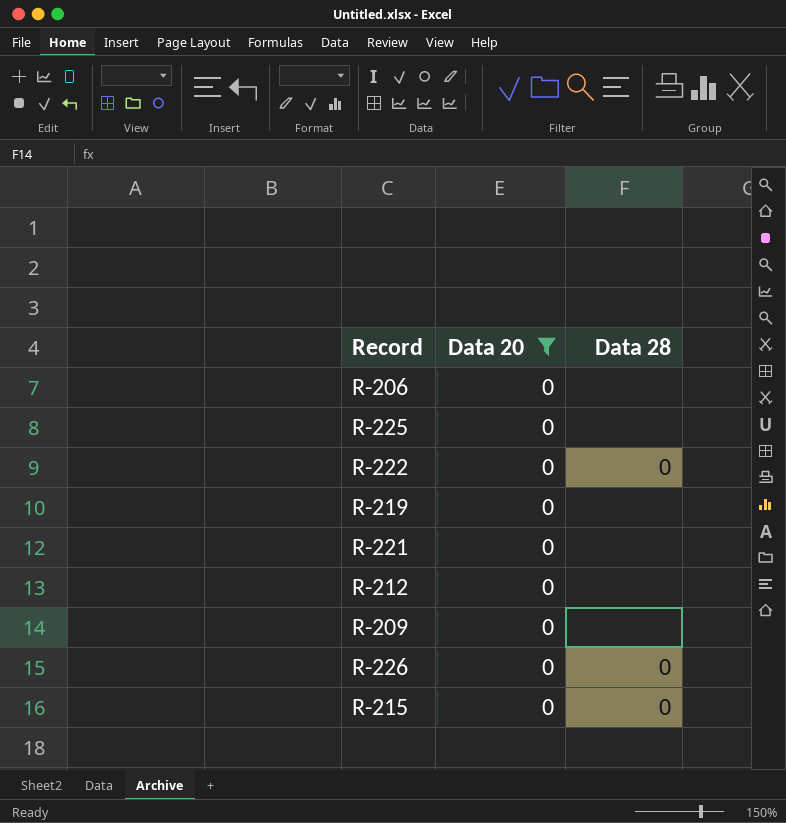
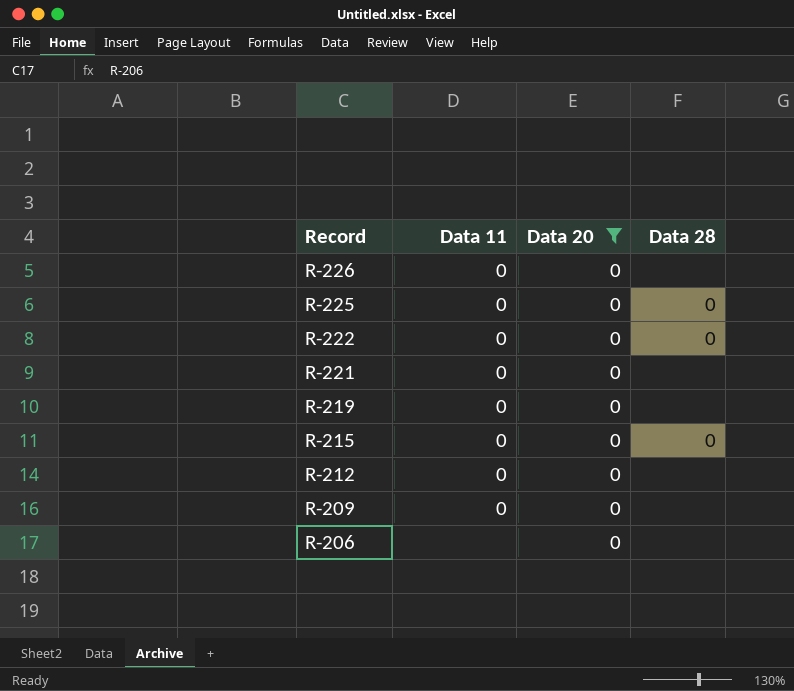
row order: none -> Record descending
column Data 11 | position: none -> 2
R-226 | Data 28: 0 -> none
R-225 | Data 28: none -> 0

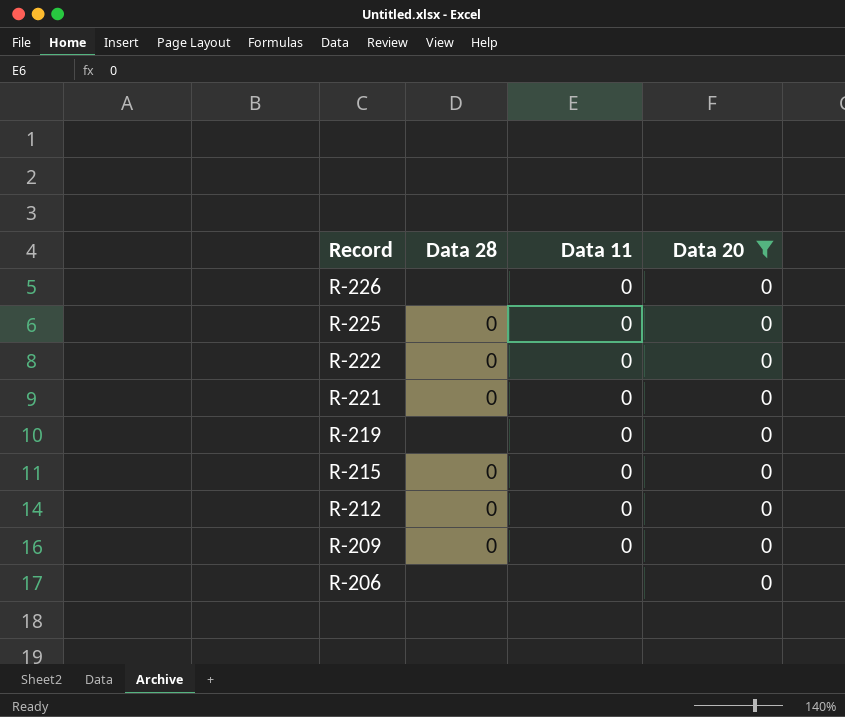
column Data 28 | position: 4 -> 2
R-221 | Data 28: none -> 0
R-212 | Data 28: none -> 0
R-209 | Data 28: none -> 0

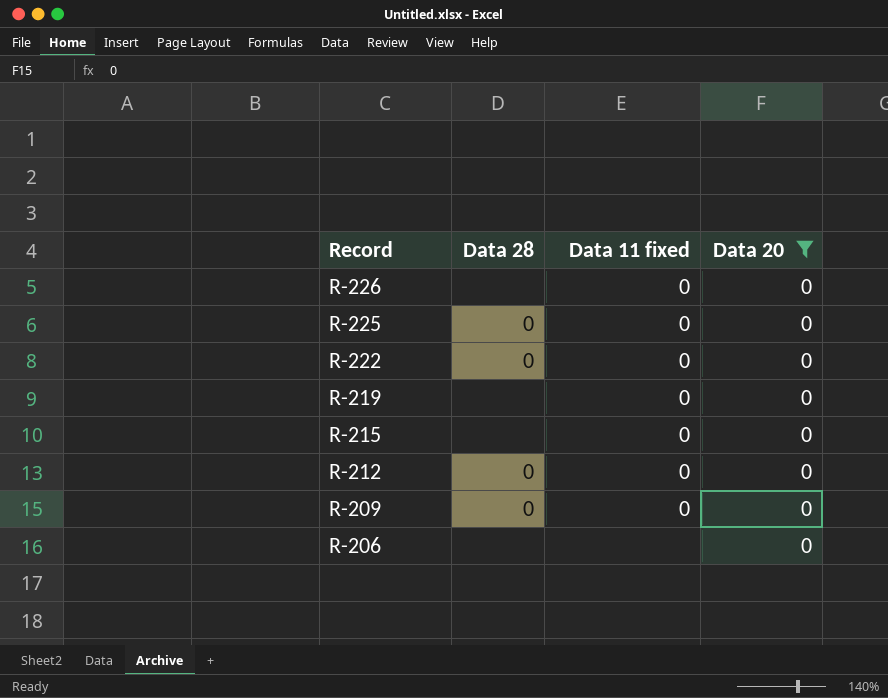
column name: Data 11 -> Data 11 fixed
row R-221: 0 | 0 | 0 -> none
R-215 | Data 28: 0 -> none

